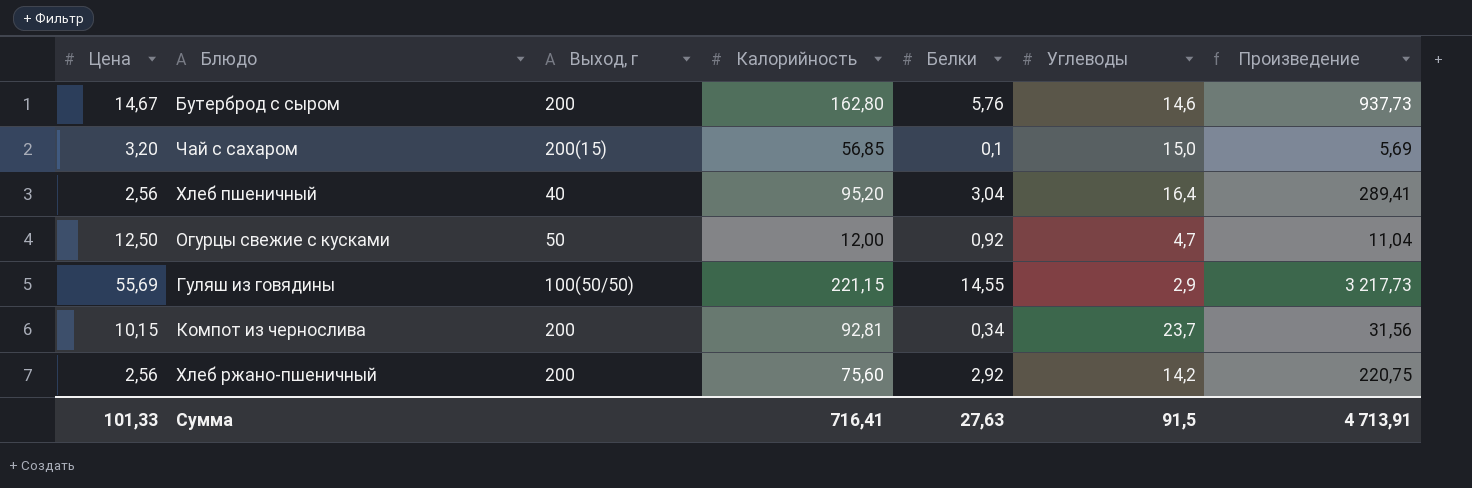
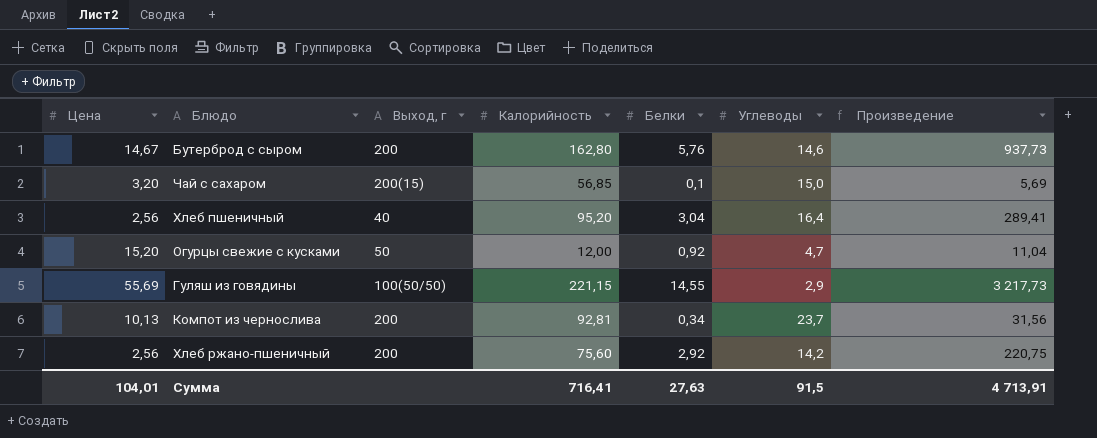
Огурцы свежие с кусками | Цена: 12,50 -> 15,20
Компот из чернослива | Цена: 10,15 -> 10,13
Сумма | Цена: 101,33 -> 104,01

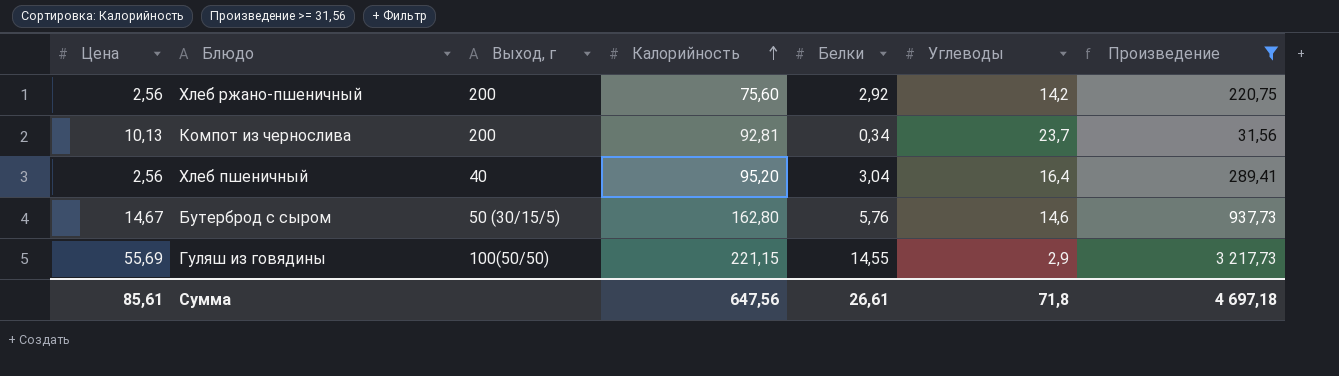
filter: none -> Произведение >= 31,56
row order: none -> Калорийность ascending
Бутерброд с сыром | Выход, г: 200 -> 50 (30/15/5)
Сумма | Цена: 104,01 -> 85,61
Сумма | Калорийность: 716,41 -> 647,56
Сумма | Белки: 27,63 -> 26,61
Сумма | Углеводы: 91,5 -> 71,8
Сумма | Произведение: 4 713,91 -> 4 697,18

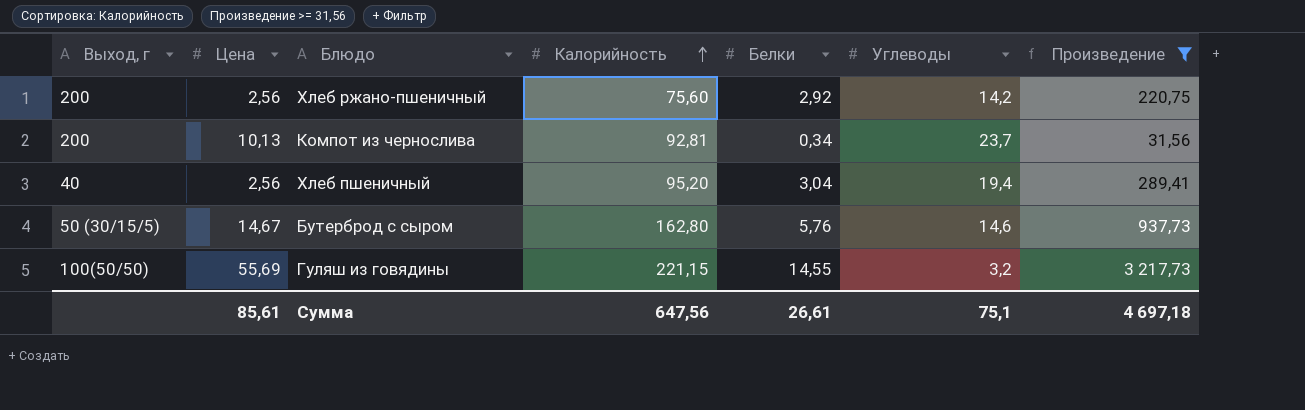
column Выход, г | position: 3 -> 1
Хлеб пшеничный | Углеводы: 16,4 -> 19,4
Гуляш из говядины | Углеводы: 2,9 -> 3,2
Сумма | Углеводы: 71,8 -> 75,1

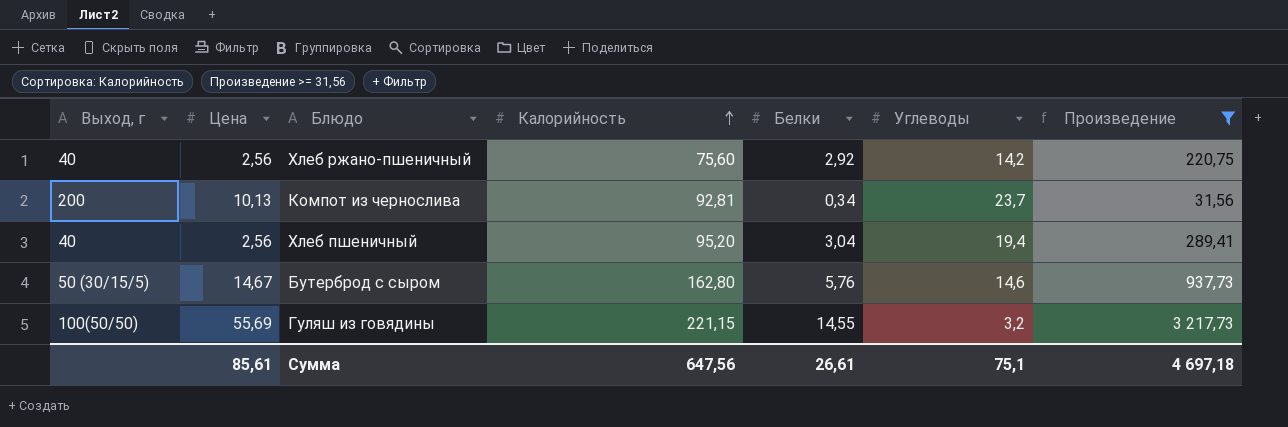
Хлеб ржано-пшеничный | Выход, г: 200 -> 40

